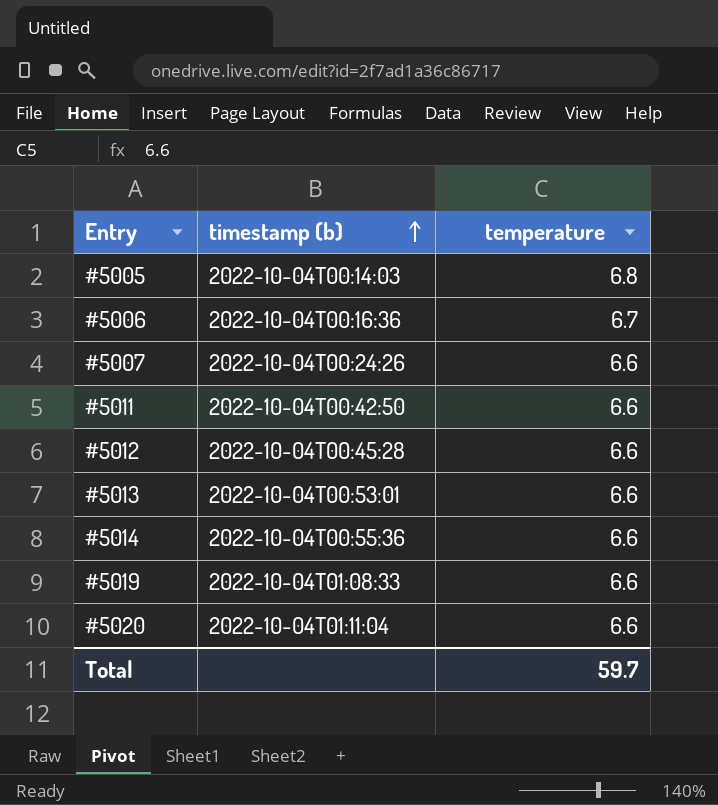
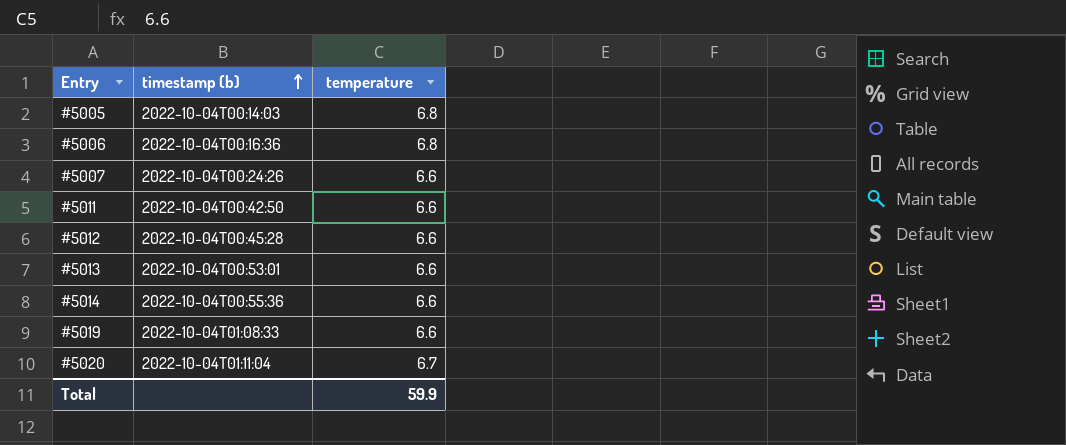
#5006 | temperature: 6.7 -> 6.8
#5020 | temperature: 6.6 -> 6.7
Total | temperature: 59.7 -> 59.9

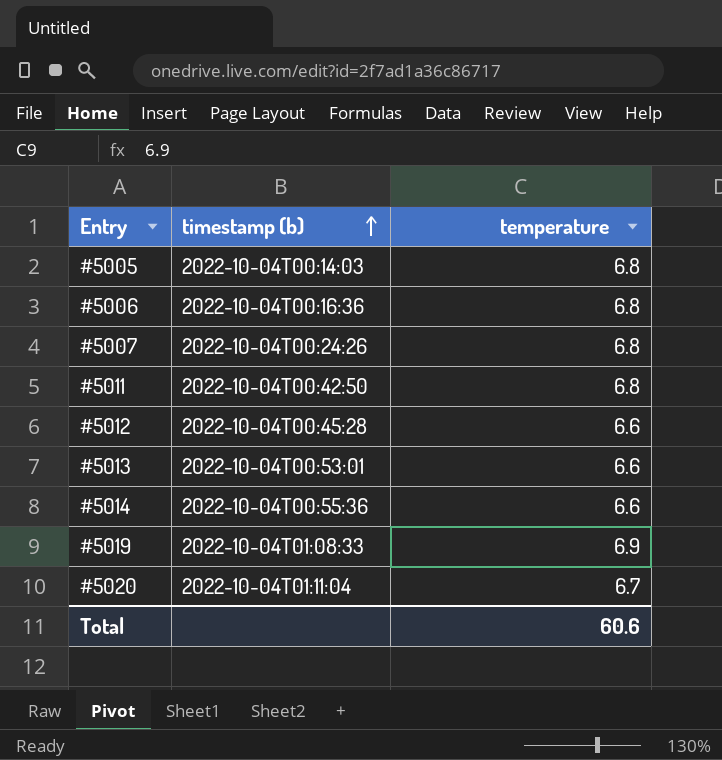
#5007 | temperature: 6.6 -> 6.8
#5011 | temperature: 6.6 -> 6.8
#5019 | temperature: 6.6 -> 6.9
Total | temperature: 59.9 -> 60.6

